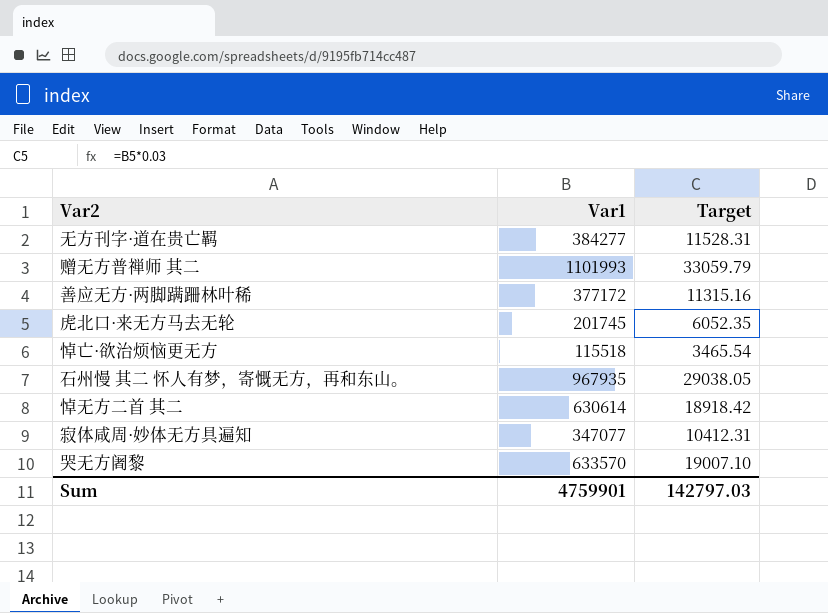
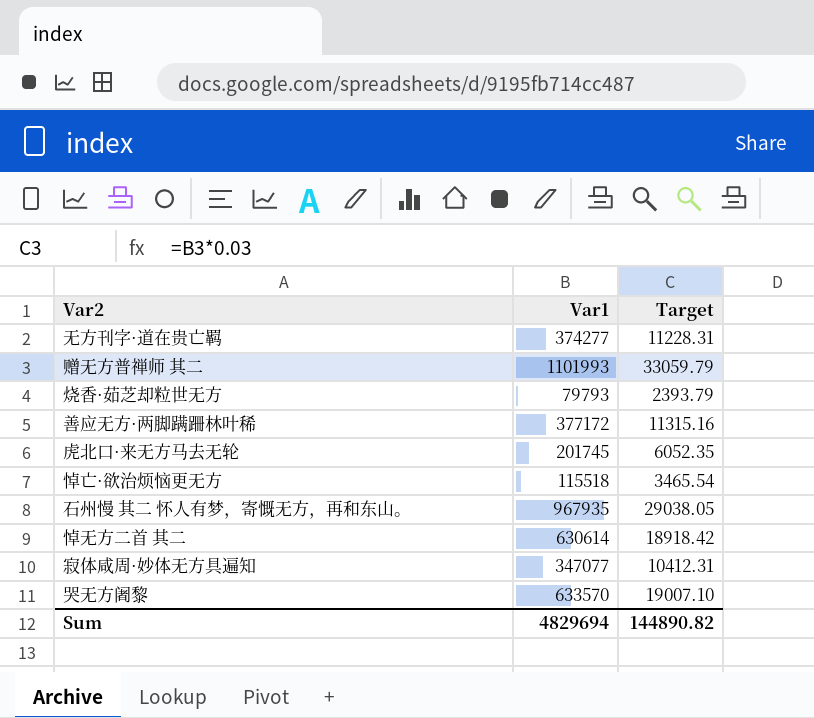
无方刊字·道在贵亡羁 | Var1: 384277 -> 374277
无方刊字·道在贵亡羁 | Target: 11528.31 -> 11228.31
row 烧香·茹芝却粒世无方: none -> 79793 | 2393.79
Sum | Var1: 4759901 -> 4829694
Sum | Target: 142797.03 -> 144890.82

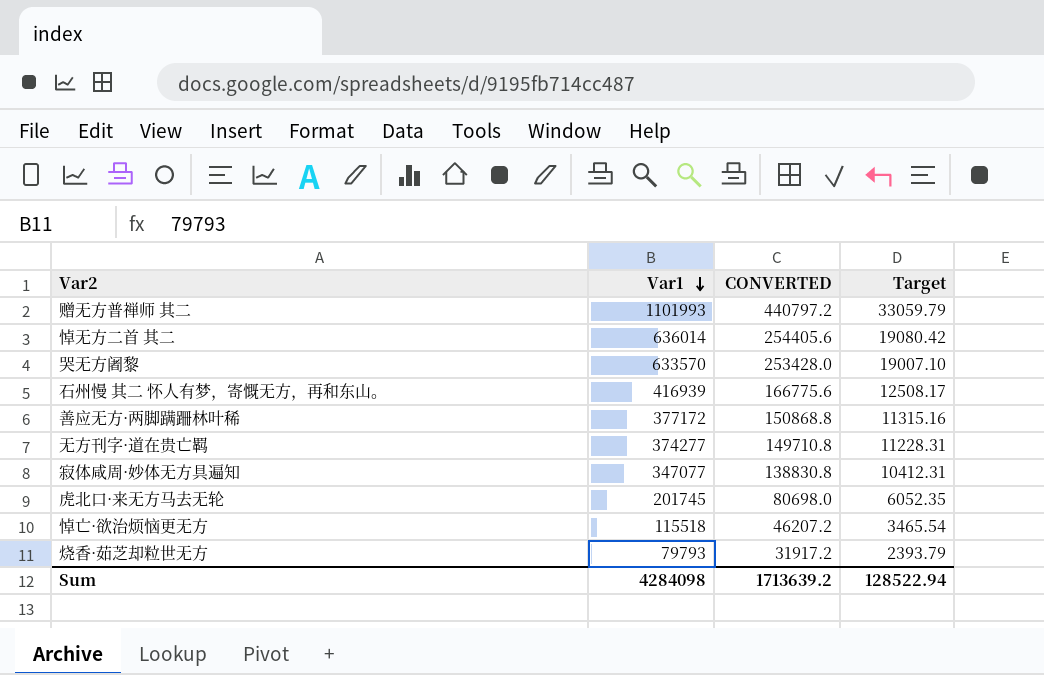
row order: none -> Var1 descending
column CONVERTED | formula: none -> [Var1] * 0.4
悼无方二首 其二 | Var1: 630614 -> 636014
悼无方二首 其二 | Target: 18918.42 -> 19080.42
石州慢 其二 怀人有梦，寄慨无方，再和东山。 | Var1: 967935 -> 416939
石州慢 其二 怀人有梦，寄慨无方，再和东山。 | Target: 29038.05 -> 12508.17
Sum | Var1: 4829694 -> 4284098
Sum | Target: 144890.82 -> 128522.94

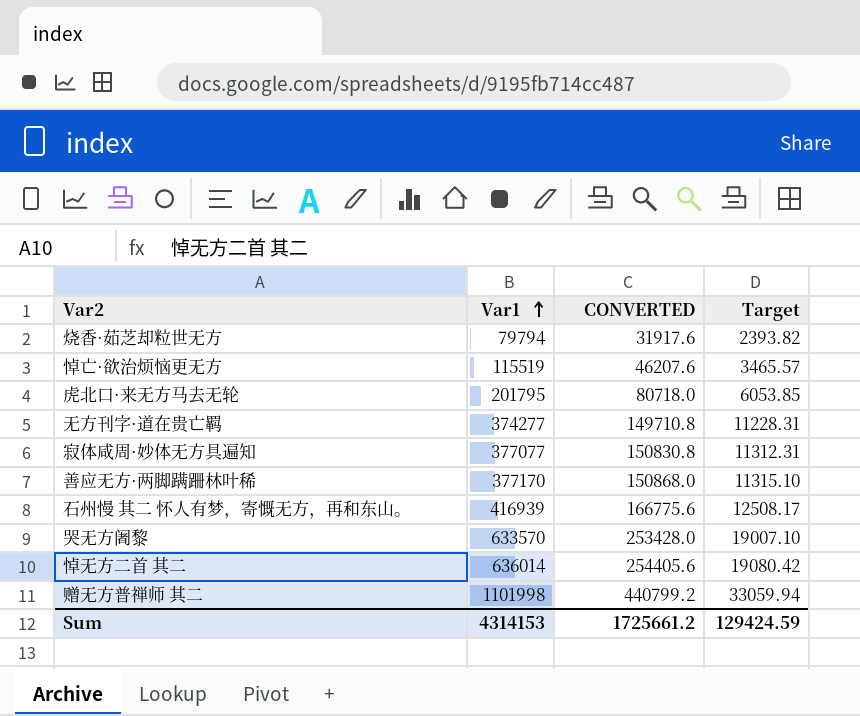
row order: Var1 descending -> Var1 ascending
烧香·茹芝却粒世无方 | Var1: 79793 -> 79794
烧香·茹芝却粒世无方 | CONVERTED: 31917.2 -> 31917.6
烧香·茹芝却粒世无方 | Target: 2393.79 -> 2393.82
悼亡·欲治烦恼更无方 | Var1: 115518 -> 115519
悼亡·欲治烦恼更无方 | CONVERTED: 46207.2 -> 46207.6
悼亡·欲治烦恼更无方 | Target: 3465.54 -> 3465.57
虎北口·来无方马去无轮 | Var1: 201745 -> 201795
虎北口·来无方马去无轮 | CONVERTED: 80698.0 -> 80718.0
虎北口·来无方马去无轮 | Target: 6052.35 -> 6053.85
寂体咸周·妙体无方具遍知 | Var1: 347077 -> 377077
寂体咸周·妙体无方具遍知 | CONVERTED: 138830.8 -> 150830.8
寂体咸周·妙体无方具遍知 | Target: 10412.31 -> 11312.31
善应无方·两脚蹒跚林叶稀 | Var1: 377172 -> 377170
善应无方·两脚蹒跚林叶稀 | CONVERTED: 150868.8 -> 150868.0
善应无方·两脚蹒跚林叶稀 | Target: 11315.16 -> 11315.10
赠无方普禅师 其二 | Var1: 1101993 -> 1101998
赠无方普禅师 其二 | CONVERTED: 440797.2 -> 440799.2
赠无方普禅师 其二 | Target: 33059.79 -> 33059.94
Sum | Var1: 4284098 -> 4314153
Sum | CONVERTED: 1713639.2 -> 1725661.2
Sum | Target: 128522.94 -> 129424.59

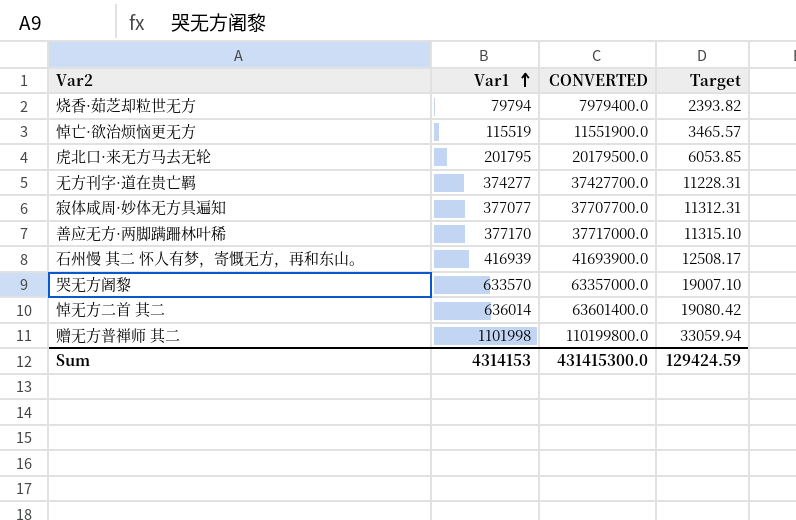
column CONVERTED | formula: [Var1] * 0.4 -> [Var1] * 100
Sum | CONVERTED: 1725661.2 -> 431415300.0

